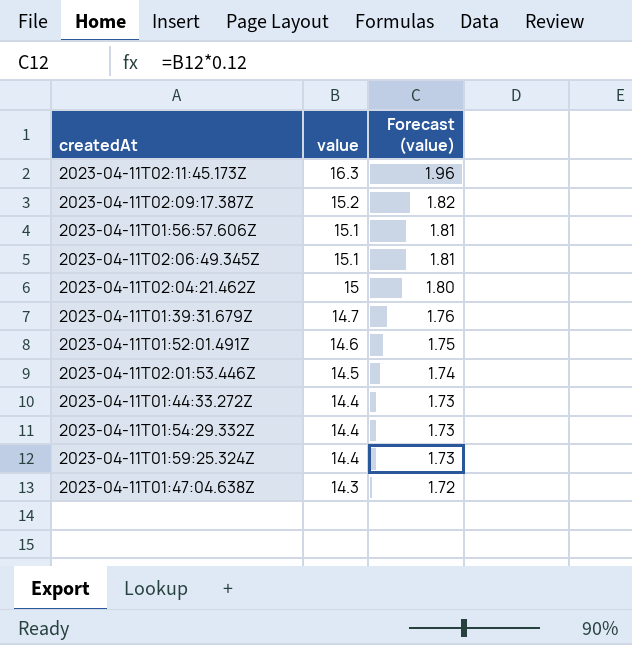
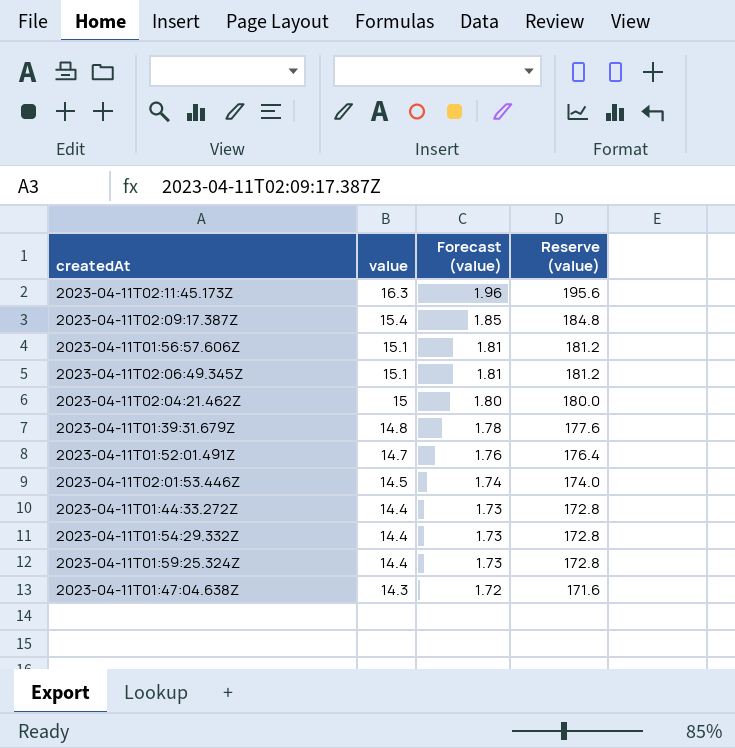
column Reserve (value) | formula: none -> [value] * 12
2023-04-11T02:09:17.387Z | value: 15.2 -> 15.4
2023-04-11T02:09:17.387Z | Forecast (value): 1.82 -> 1.85
2023-04-11T01:39:31.679Z | value: 14.7 -> 14.8
2023-04-11T01:39:31.679Z | Forecast (value): 1.76 -> 1.78
2023-04-11T01:52:01.491Z | value: 14.6 -> 14.7
2023-04-11T01:52:01.491Z | Forecast (value): 1.75 -> 1.76

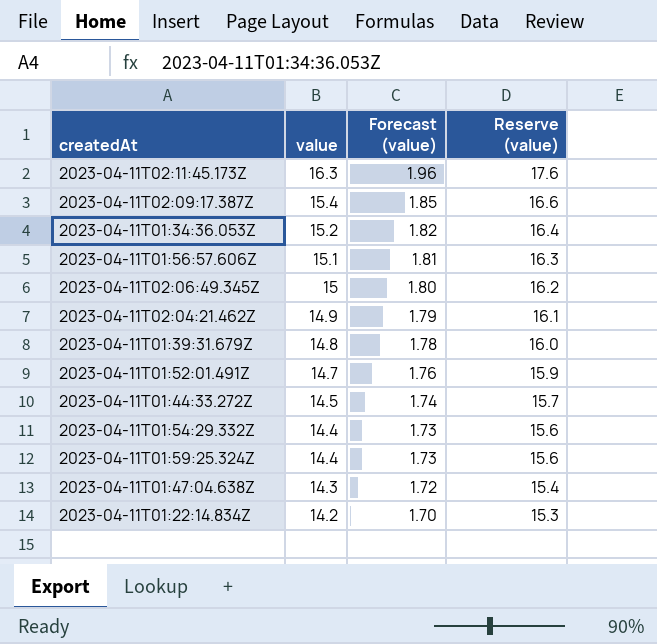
column Reserve (value) | formula: [value] * 12 -> [value] * 1.08
row 2023-04-11T02:01:53.446Z: 14.5 | 1.74 | 174.0 -> none
row 2023-04-11T01:34:36.053Z: none -> 15.2 | 1.82 | 16.4
2023-04-11T02:06:49.345Z | value: 15.1 -> 15
2023-04-11T02:06:49.345Z | Forecast (value): 1.81 -> 1.80
2023-04-11T02:04:21.462Z | value: 15 -> 14.9
2023-04-11T02:04:21.462Z | Forecast (value): 1.80 -> 1.79
2023-04-11T01:44:33.272Z | value: 14.4 -> 14.5
2023-04-11T01:44:33.272Z | Forecast (value): 1.73 -> 1.74
row 2023-04-11T01:22:14.834Z: none -> 14.2 | 1.70 | 15.3

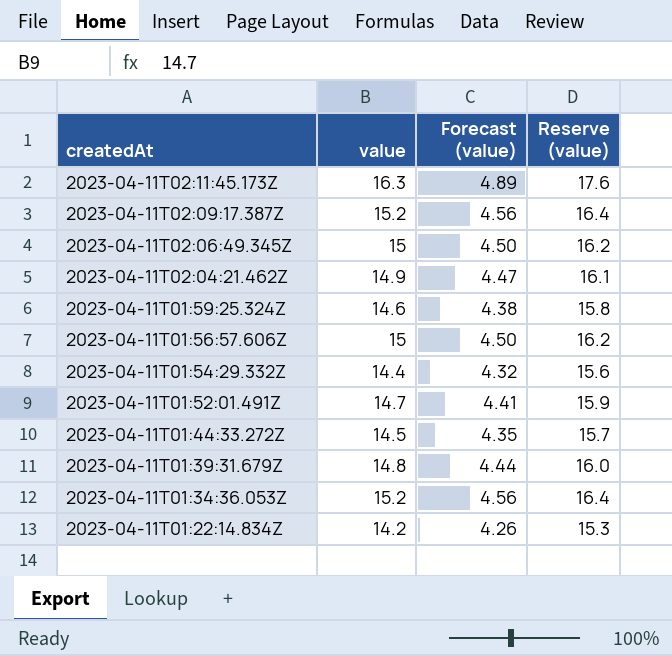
row order: value descending -> createdAt descending
column Forecast (value) | formula: [value] * 0.12 -> [value] * 0.3
row 2023-04-11T01:47:04.638Z: 14.3 | 1.72 | 15.4 -> none
2023-04-11T02:09:17.387Z | value: 15.4 -> 15.2
2023-04-11T02:09:17.387Z | Reserve (value): 16.6 -> 16.4
2023-04-11T01:59:25.324Z | value: 14.4 -> 14.6
2023-04-11T01:59:25.324Z | Reserve (value): 15.6 -> 15.8
2023-04-11T01:56:57.606Z | value: 15.1 -> 15
2023-04-11T01:56:57.606Z | Reserve (value): 16.3 -> 16.2

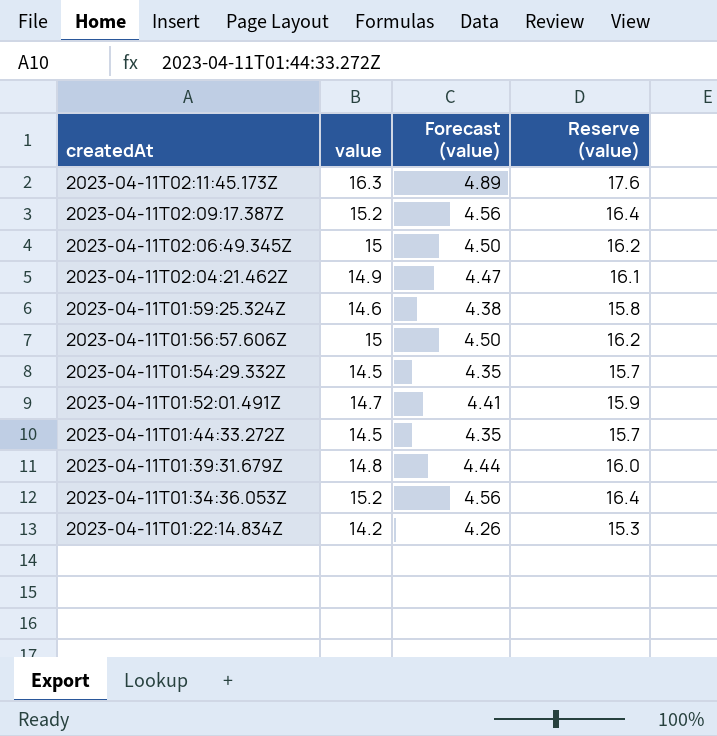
2023-04-11T01:54:29.332Z | value: 14.4 -> 14.5
2023-04-11T01:54:29.332Z | Forecast (value): 4.32 -> 4.35
2023-04-11T01:54:29.332Z | Reserve (value): 15.6 -> 15.7

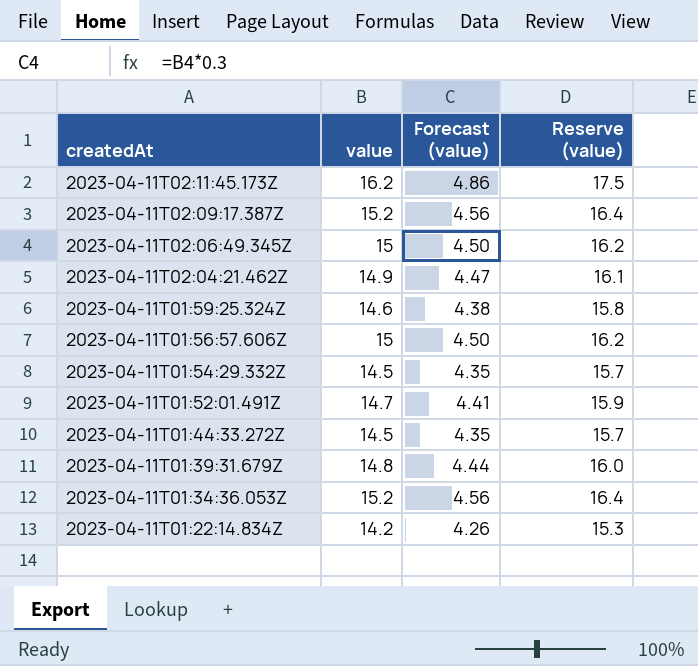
2023-04-11T02:11:45.173Z | value: 16.3 -> 16.2
2023-04-11T02:11:45.173Z | Forecast (value): 4.89 -> 4.86
2023-04-11T02:11:45.173Z | Reserve (value): 17.6 -> 17.5

